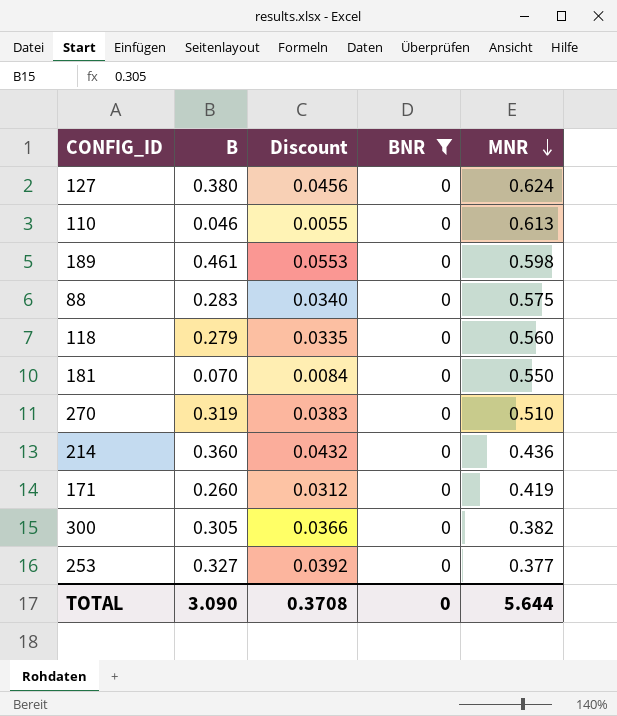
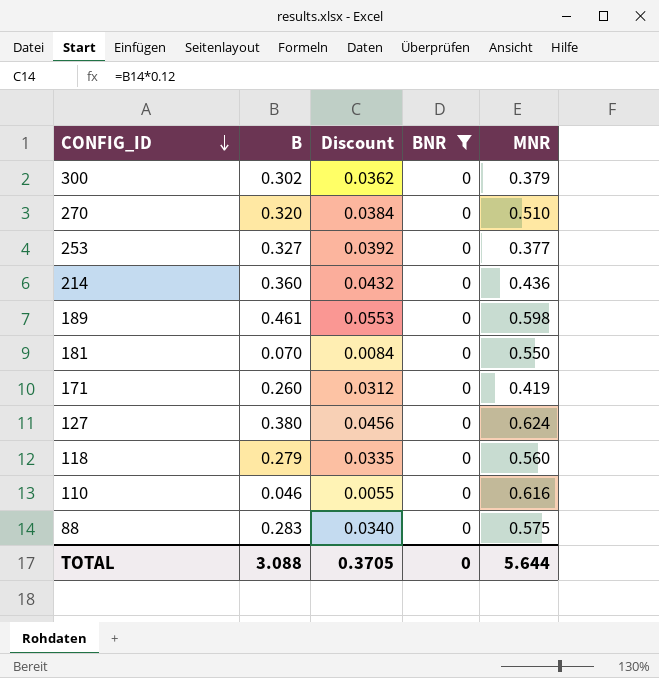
row order: MNR descending -> CONFIG_ID descending
300 | B: 0.305 -> 0.302
300 | Discount: 0.0366 -> 0.0362
300 | MNR: 0.382 -> 0.379
270 | B: 0.319 -> 0.320
270 | Discount: 0.0383 -> 0.0384
110 | MNR: 0.613 -> 0.616
TOTAL | B: 3.090 -> 3.088
TOTAL | Discount: 0.3708 -> 0.3705

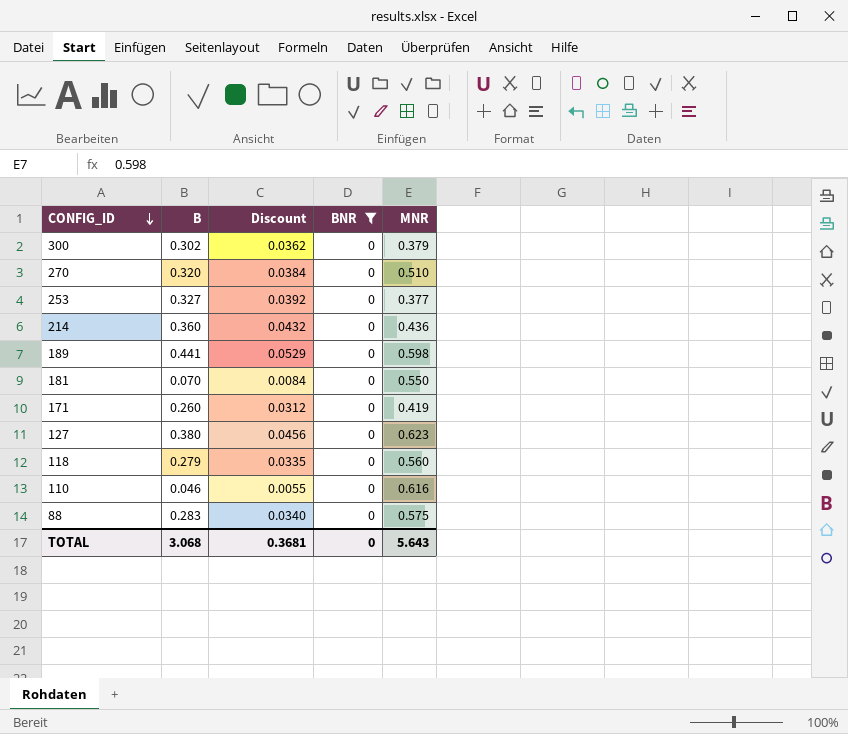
189 | B: 0.461 -> 0.441
189 | Discount: 0.0553 -> 0.0529
127 | MNR: 0.624 -> 0.623
TOTAL | B: 3.088 -> 3.068
TOTAL | Discount: 0.3705 -> 0.3681
TOTAL | MNR: 5.644 -> 5.643

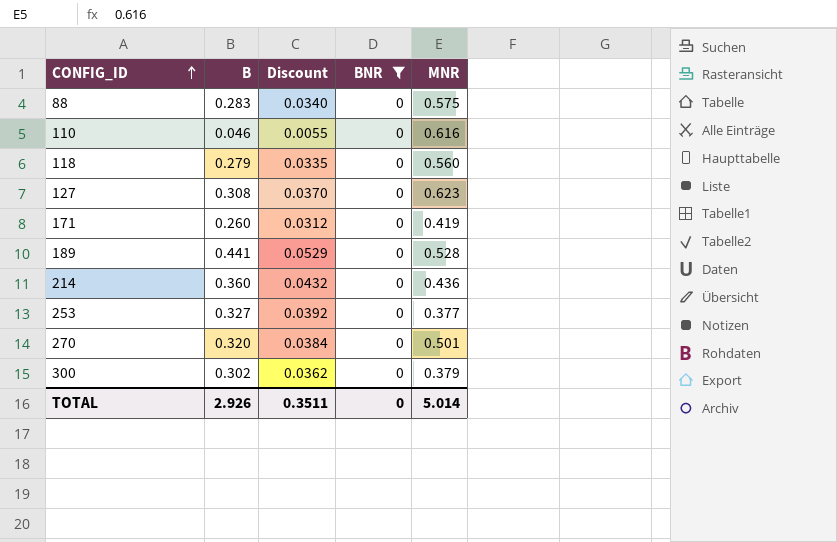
row order: CONFIG_ID descending -> CONFIG_ID ascending
row 181: 0.070 | 0.0084 | 0 | 0.550 -> none
127 | B: 0.380 -> 0.308
127 | Discount: 0.0456 -> 0.0370
189 | MNR: 0.598 -> 0.528
270 | MNR: 0.510 -> 0.501
TOTAL | B: 3.068 -> 2.926
TOTAL | Discount: 0.3681 -> 0.3511
TOTAL | MNR: 5.643 -> 5.014

